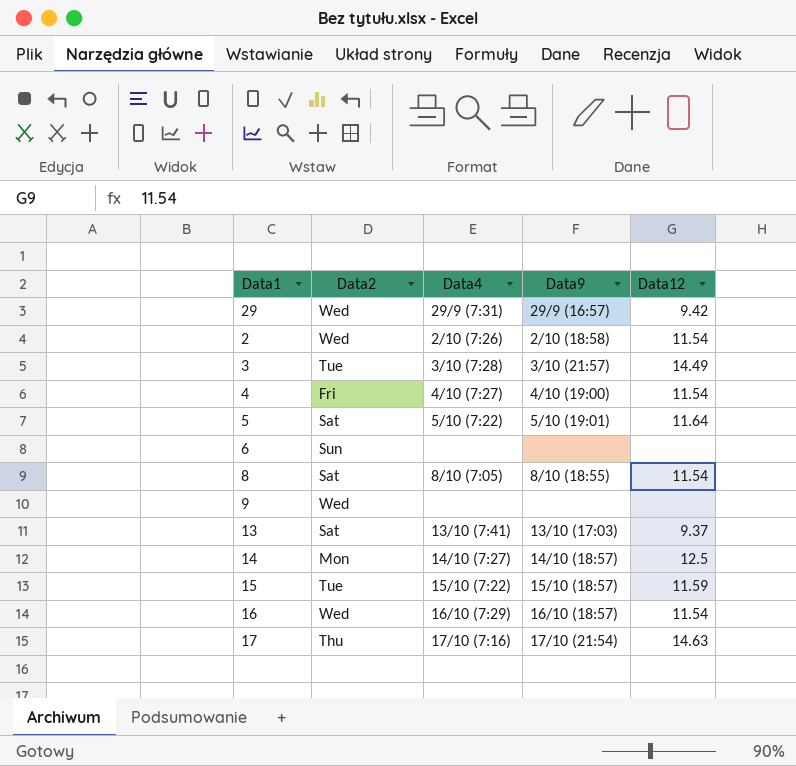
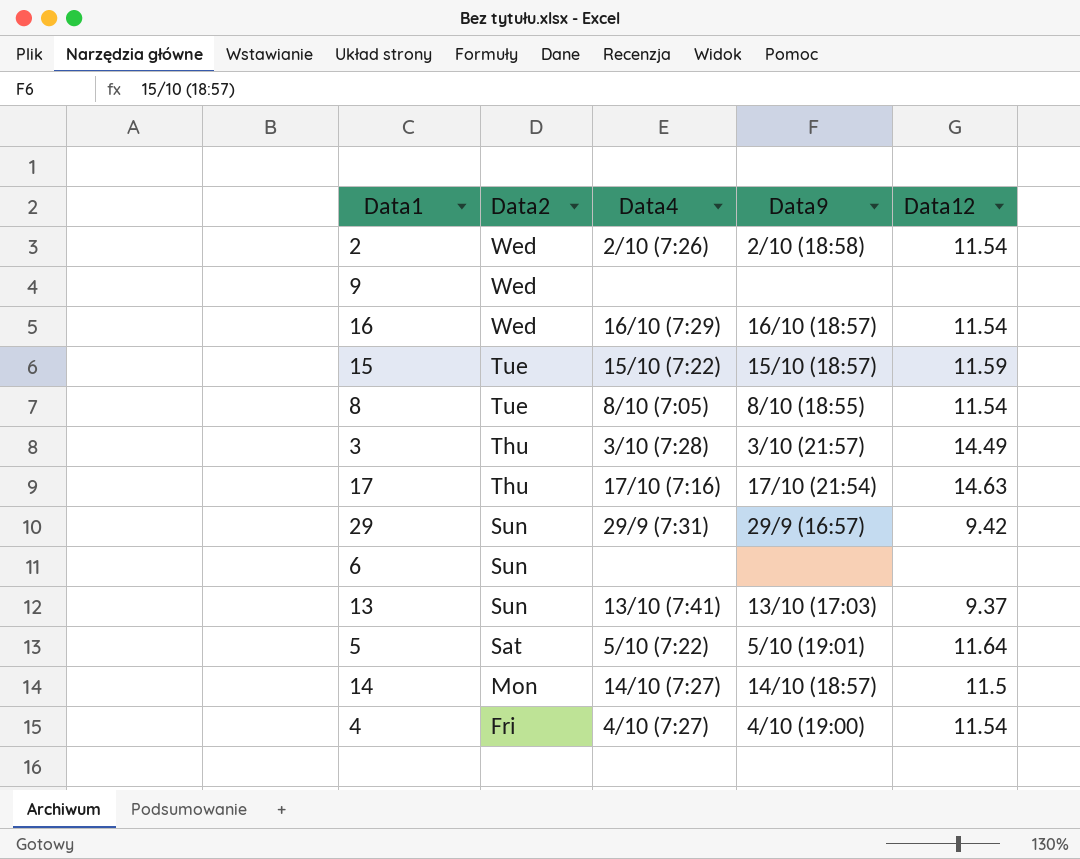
row order: none -> Data2 descending
8 | Data2: Sat -> Tue
3 | Data2: Tue -> Thu
29 | Data2: Wed -> Sun
13 | Data2: Sat -> Sun
14 | Data12: 12.5 -> 11.5

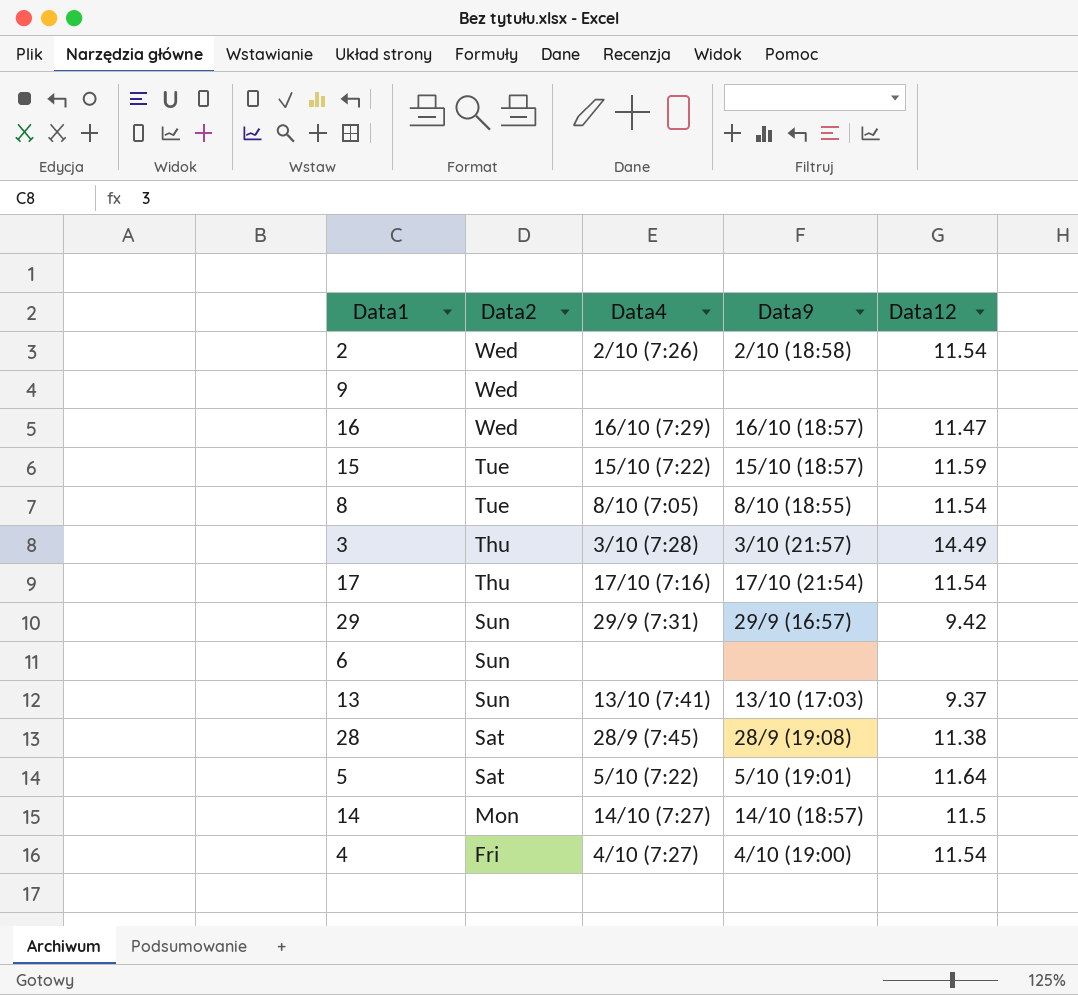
16 | Data12: 11.54 -> 11.47
17 | Data12: 14.63 -> 11.54
row 28: none -> Sat | 28/9 (7:45) | 28/9 (19:08) | 11.38

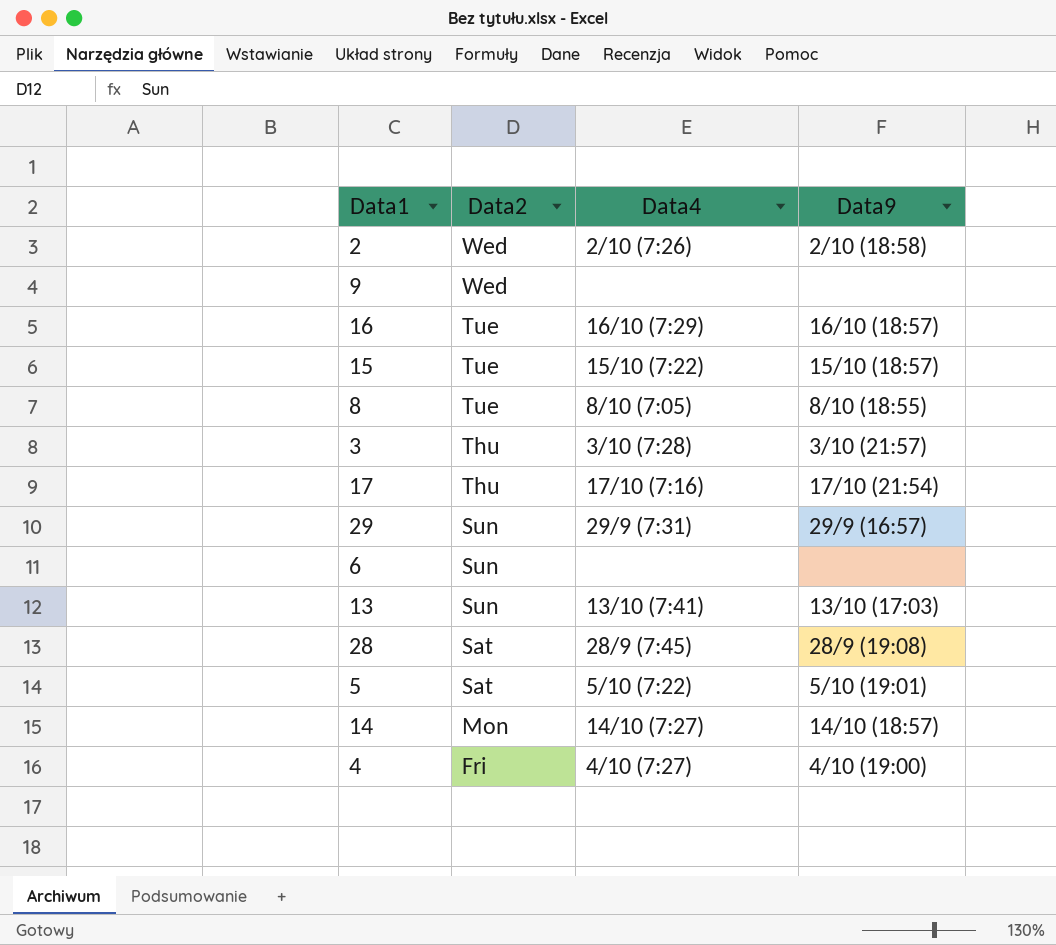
column Data12 | position: 5 -> none
16 | Data2: Wed -> Tue

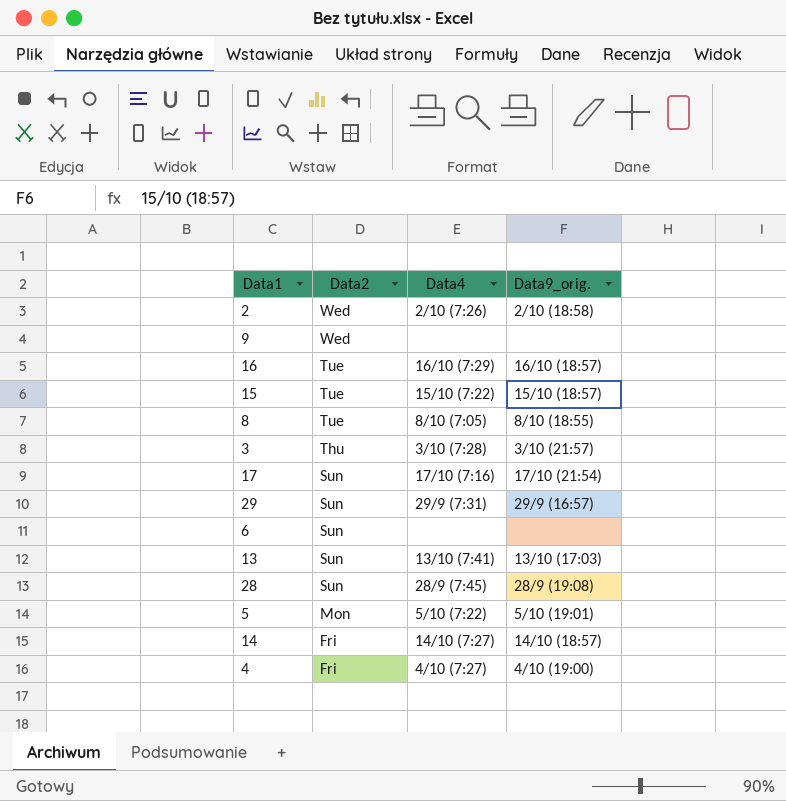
column name: Data9 -> Data9_orig.
17 | Data2: Thu -> Sun
28 | Data2: Sat -> Sun
5 | Data2: Sat -> Mon
14 | Data2: Mon -> Fri

